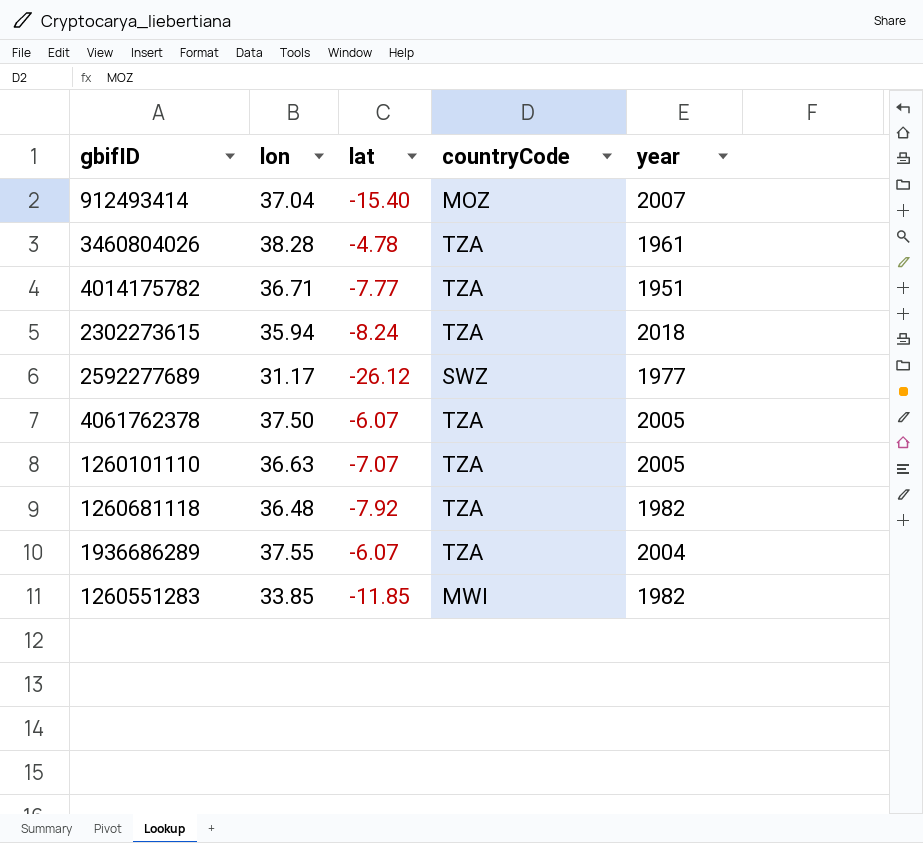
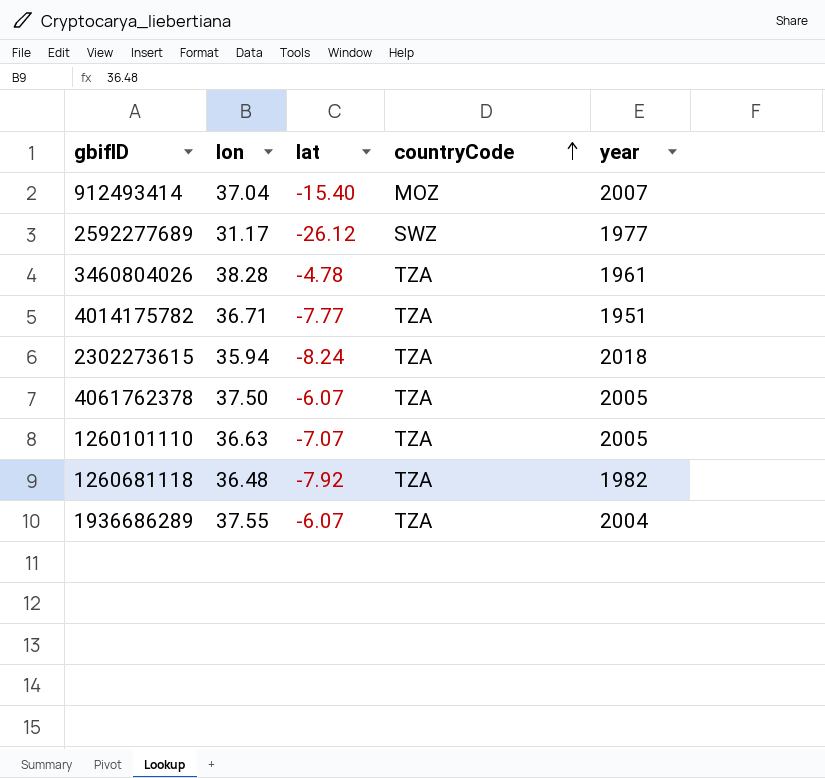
row order: none -> countryCode ascending
row 1260551283: 33.85 | -11.85 | MWI | 1982 -> none

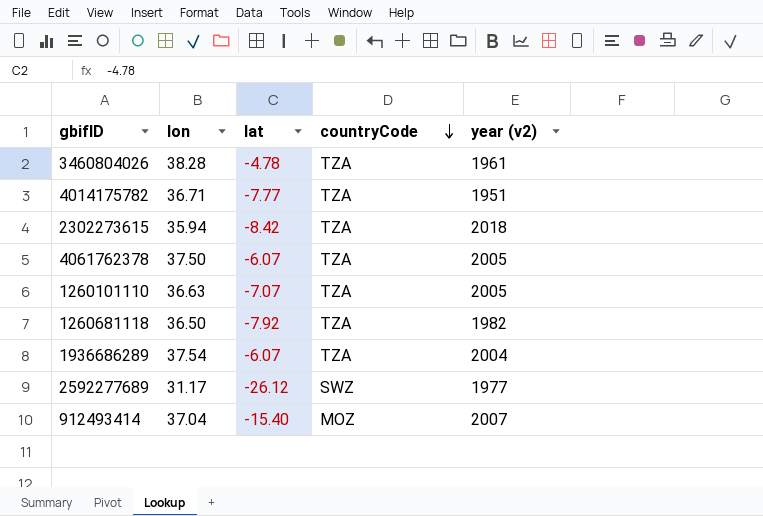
row order: countryCode ascending -> countryCode descending
column name: year -> year (v2)
2302273615 | lat: -8.24 -> -8.42
1260681118 | lon: 36.48 -> 36.50
1936686289 | lon: 37.55 -> 37.54

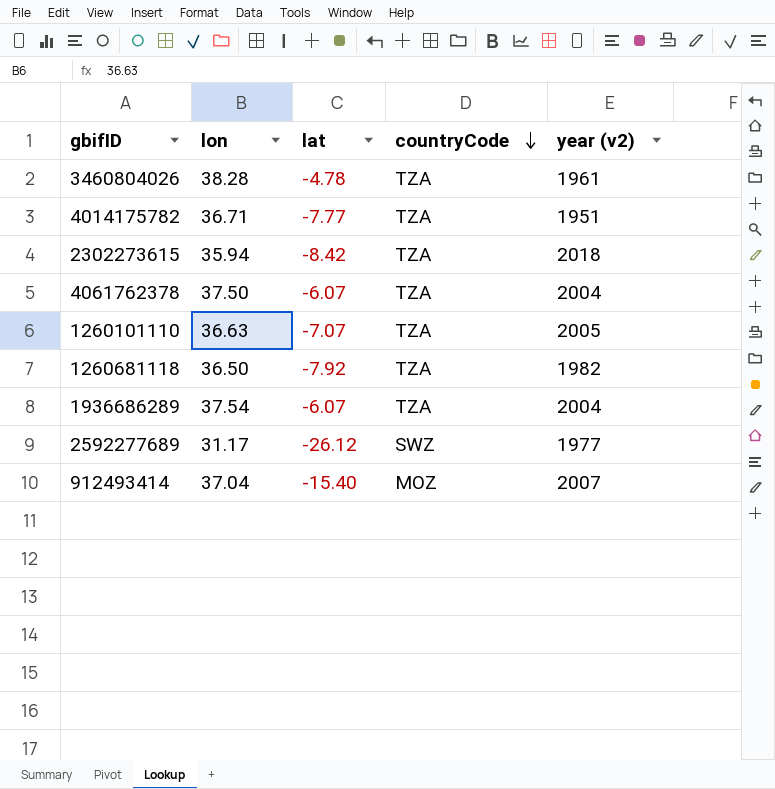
4061762378 | year (v2): 2005 -> 2004

